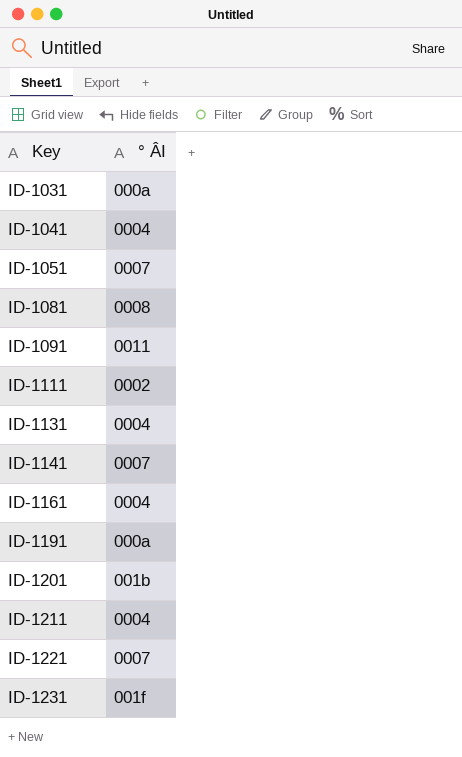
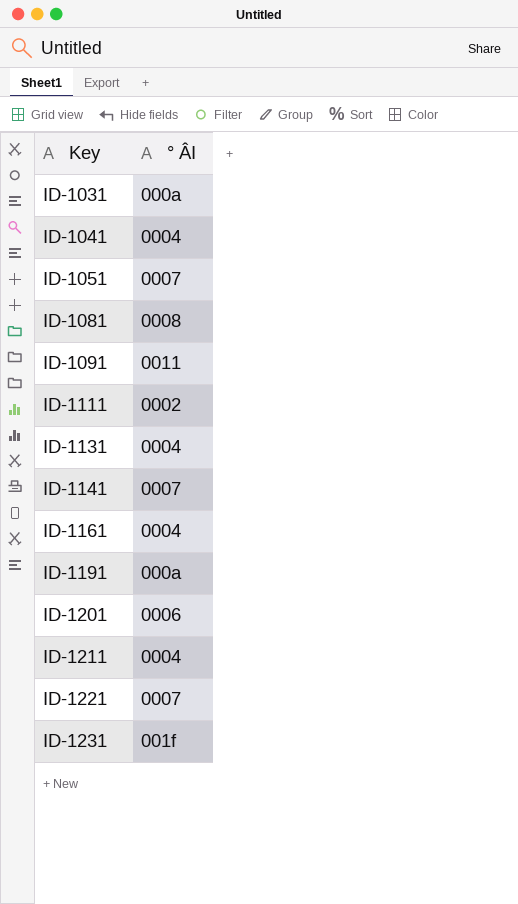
ID-1201 | ° ÂI: 001b -> 0006

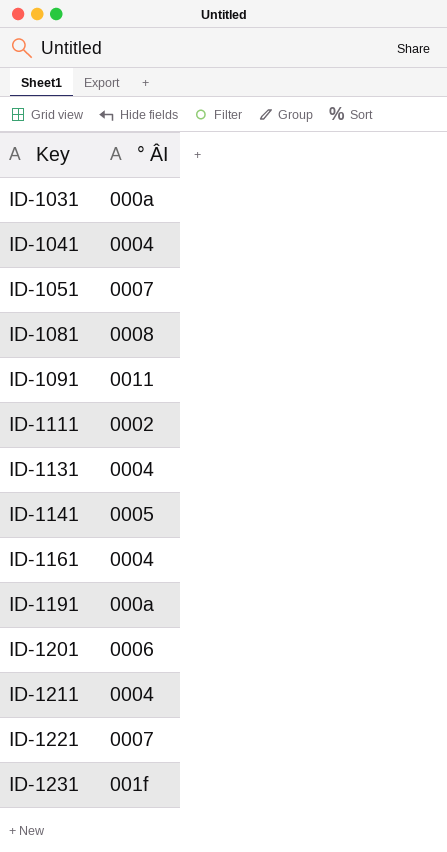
ID-1141 | ° ÂI: 0007 -> 0005

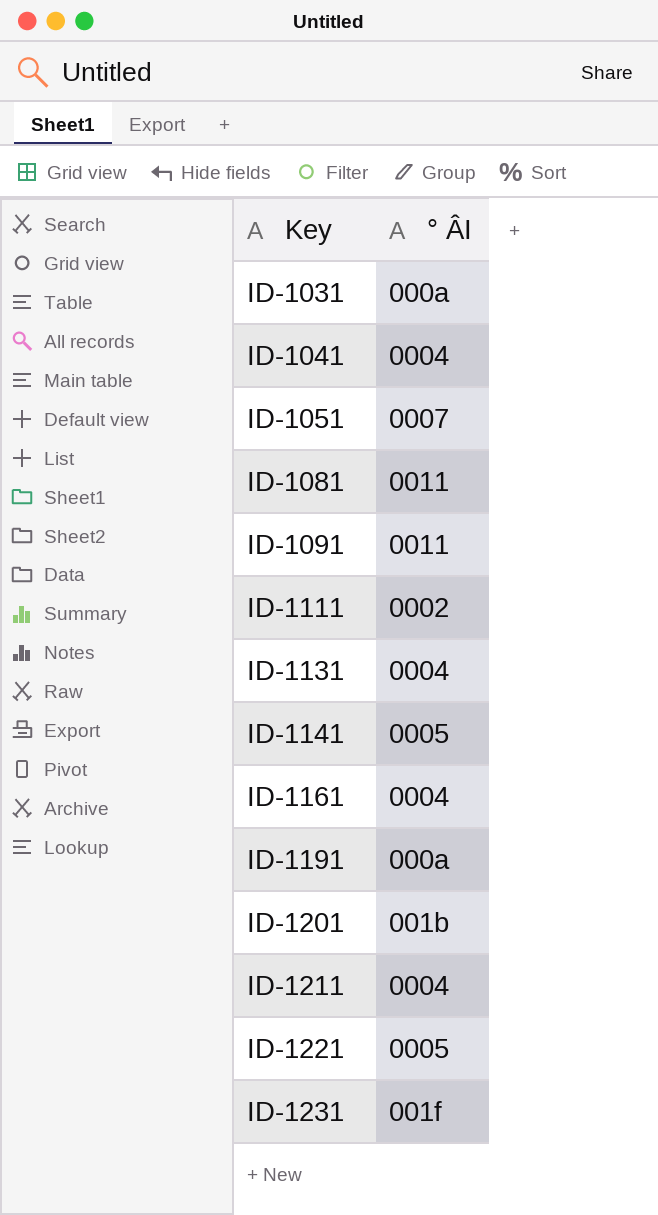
ID-1081 | ° ÂI: 0008 -> 0011
ID-1201 | ° ÂI: 0006 -> 001b
ID-1221 | ° ÂI: 0007 -> 0005

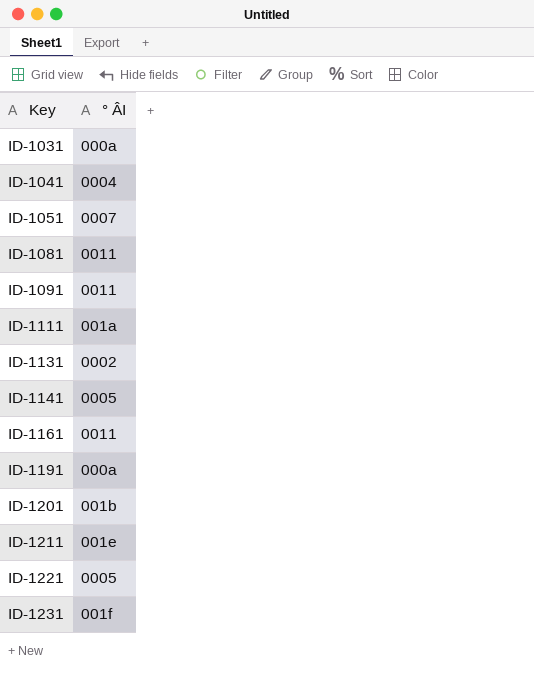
ID-1111 | ° ÂI: 0002 -> 001a
ID-1131 | ° ÂI: 0004 -> 0002
ID-1161 | ° ÂI: 0004 -> 0011
ID-1211 | ° ÂI: 0004 -> 001e

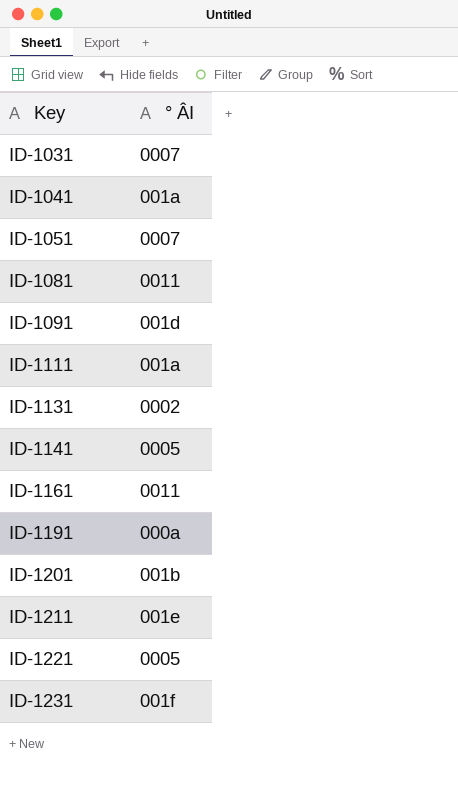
ID-1031 | ° ÂI: 000a -> 0007
ID-1041 | ° ÂI: 0004 -> 001a
ID-1091 | ° ÂI: 0011 -> 001d

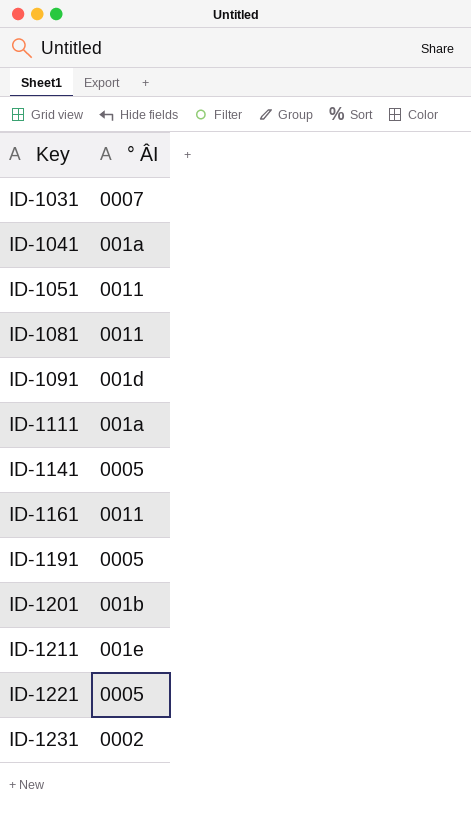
row ID-1131: 0002 -> none
ID-1051 | ° ÂI: 0007 -> 0011
ID-1191 | ° ÂI: 000a -> 0005
ID-1231 | ° ÂI: 001f -> 0002

